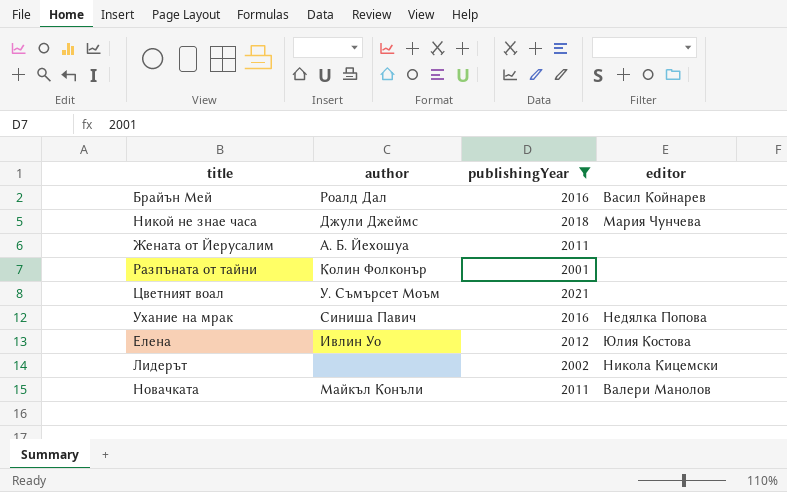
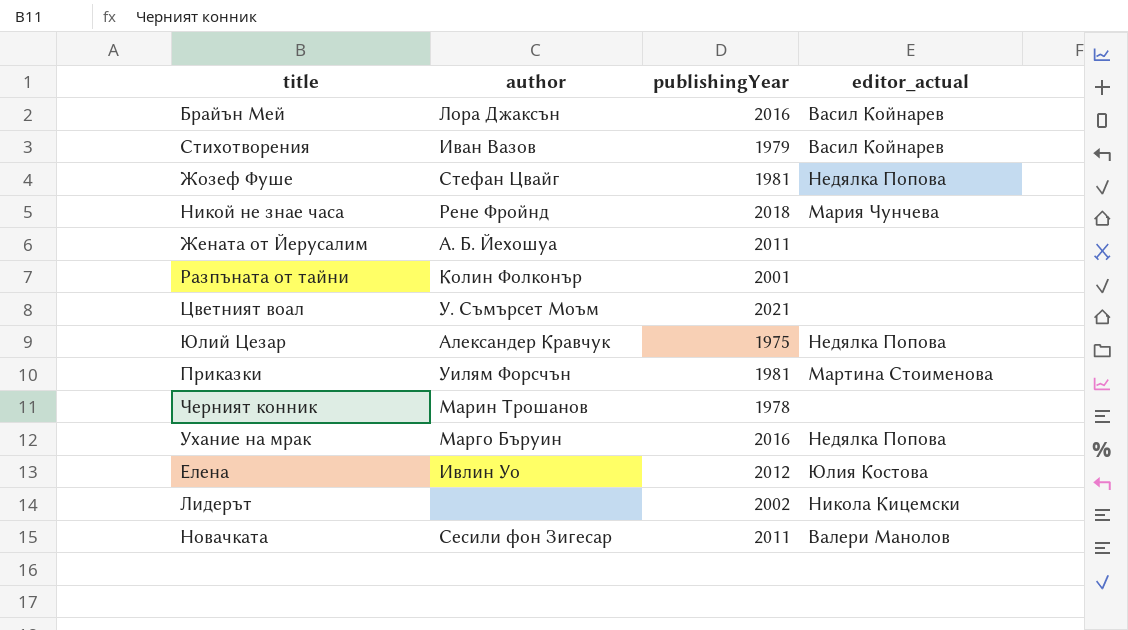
filter: publishingYear >= 2001 -> none
column name: editor -> editor_actual
Брайън Мей | author: Роалд Дал -> Лора Джаксън
Никой не знае часа | author: Джули Джеймс -> Рене Фройнд
Ухание на мрак | author: Синиша Павич -> Марго Бъруин
Новачката | author: Майкъл Конъли -> Сесили фон Зигесар

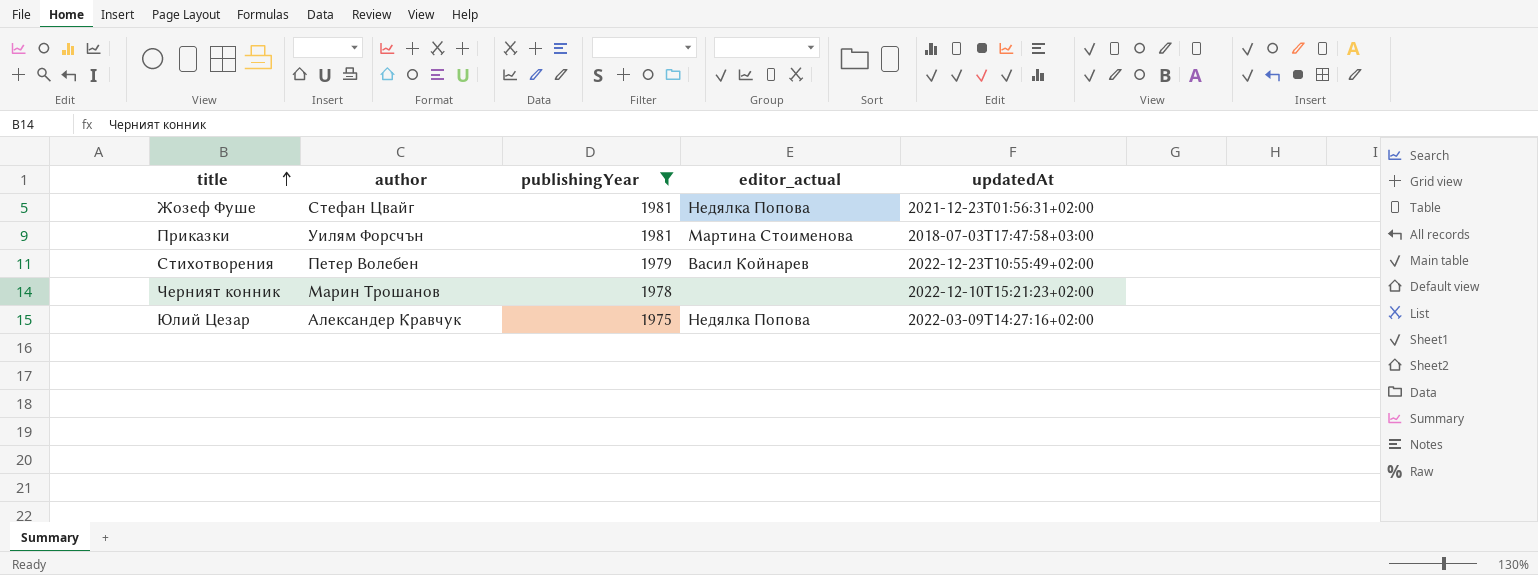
filter: none -> publishingYear <= 1981
row order: none -> title ascending
column updatedAt | position: none -> 5
Стихотворения | author: Иван Вазов -> Петер Волебен

